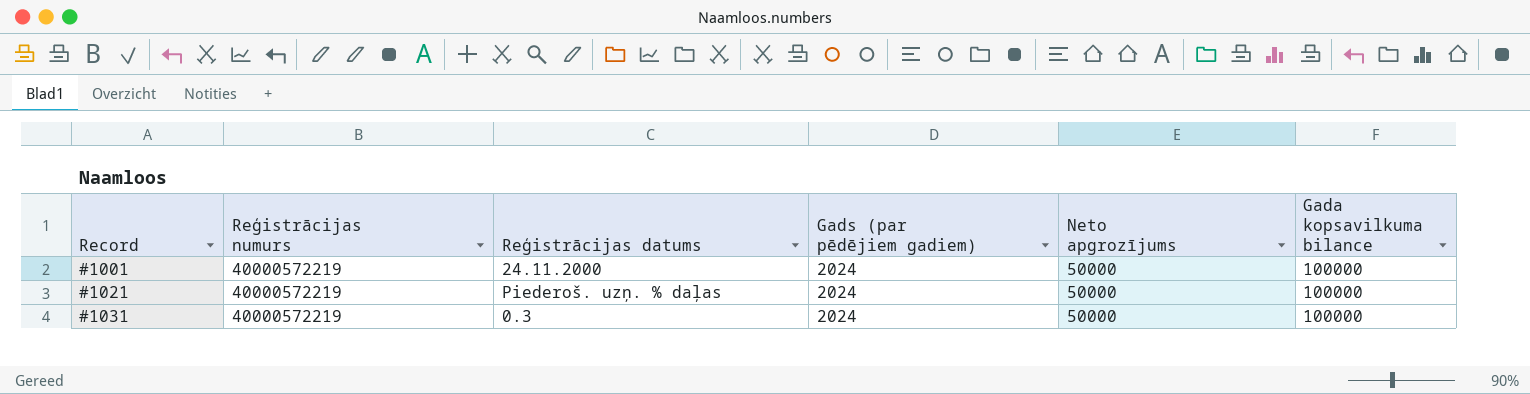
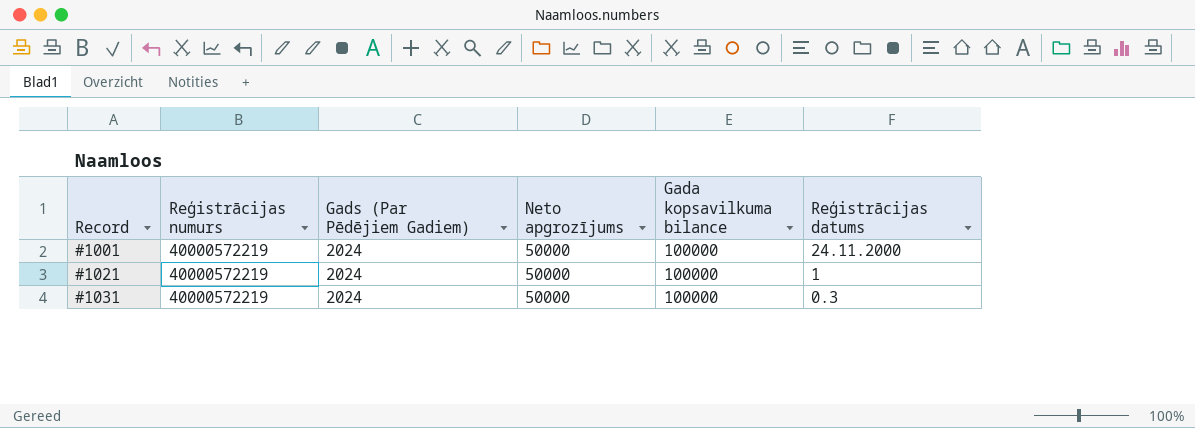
column name: Gads (par pēdējiem gadiem) -> Gads (Par Pēdējiem Gadiem)
column Reģistrācijas datums | position: 3 -> 6
#1021 | Reģistrācijas datums: Piederoš. uzņ. % daļas -> 1

